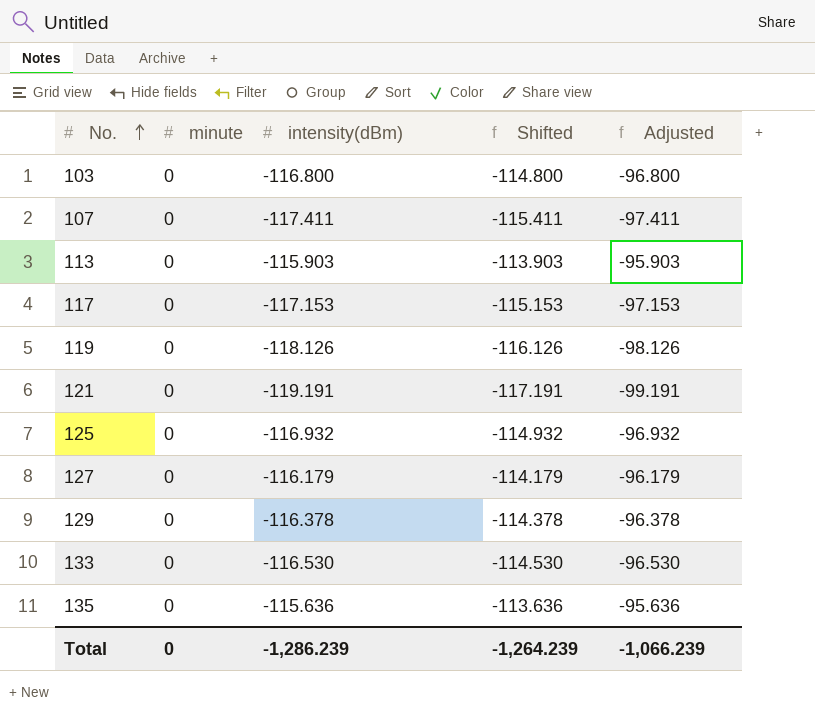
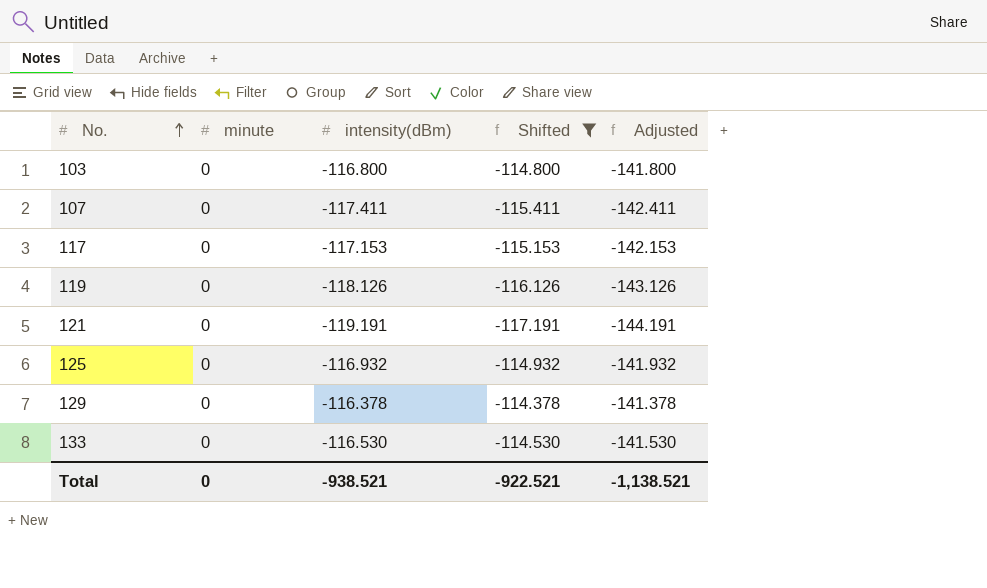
filter: none -> Shifted <= -114.378
column Adjusted | formula: [intensity(dBm)] + 20 -> [intensity(dBm)] - 25
Total | intensity(dBm): -1,286.239 -> -938.521
Total | Shifted: -1,264.239 -> -922.521
Total | Adjusted: -1,066.239 -> -1,138.521

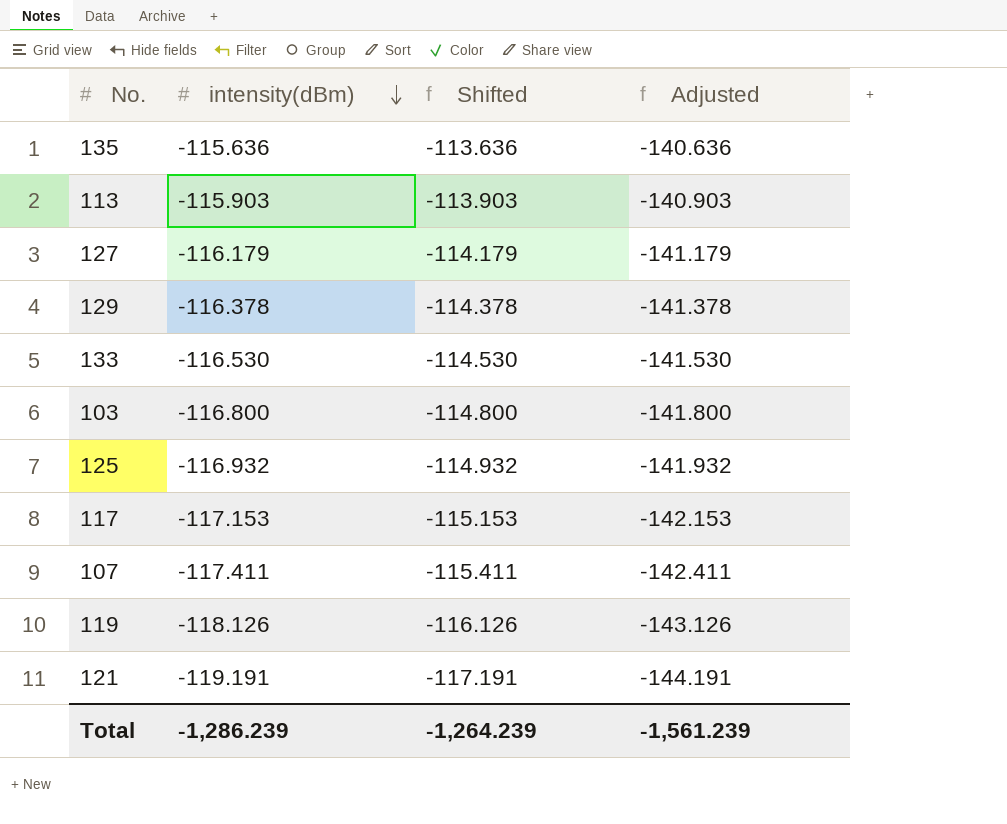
filter: Shifted <= -114.378 -> none
row order: No. ascending -> intensity(dBm) descending
column minute | position: 2 -> none
Total | intensity(dBm): -938.521 -> -1,286.239
Total | Shifted: -922.521 -> -1,264.239
Total | Adjusted: -1,138.521 -> -1,561.239

